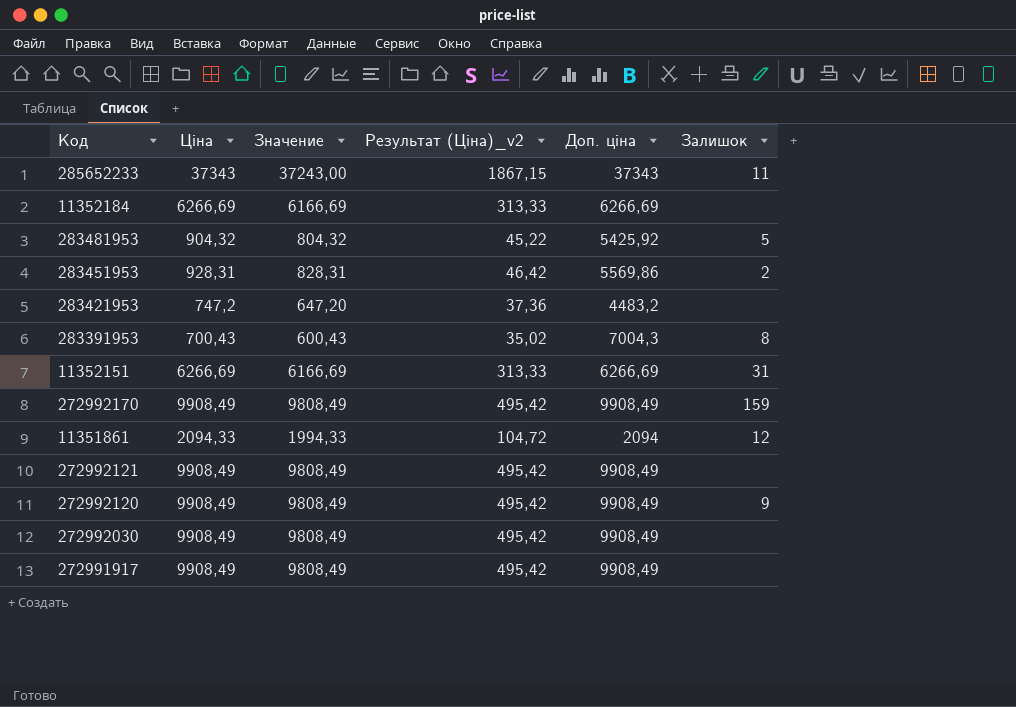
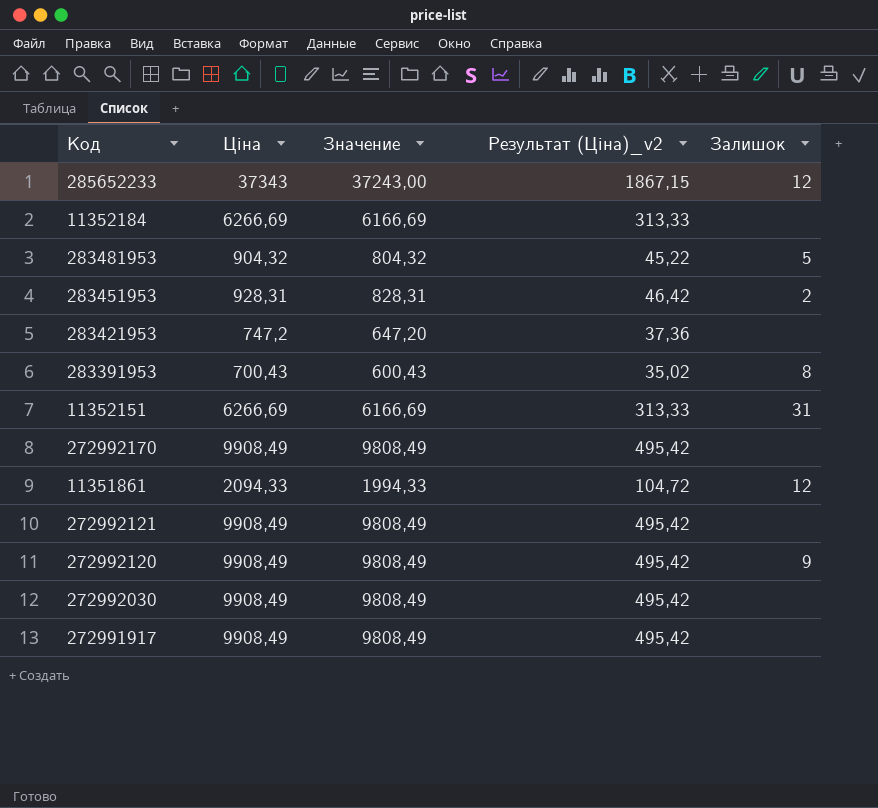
column Доп. ціна | position: 5 -> none
285652233 | Залишок: 11 -> 12
272992170 | Залишок: 159 -> none

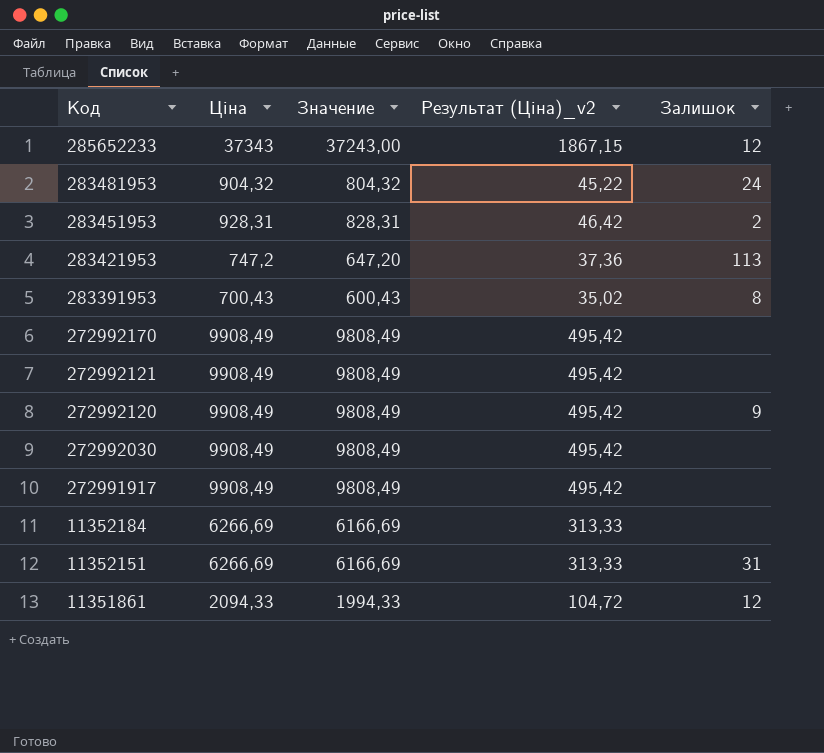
row order: none -> Код descending
283481953 | Залишок: 5 -> 24
283421953 | Залишок: none -> 113

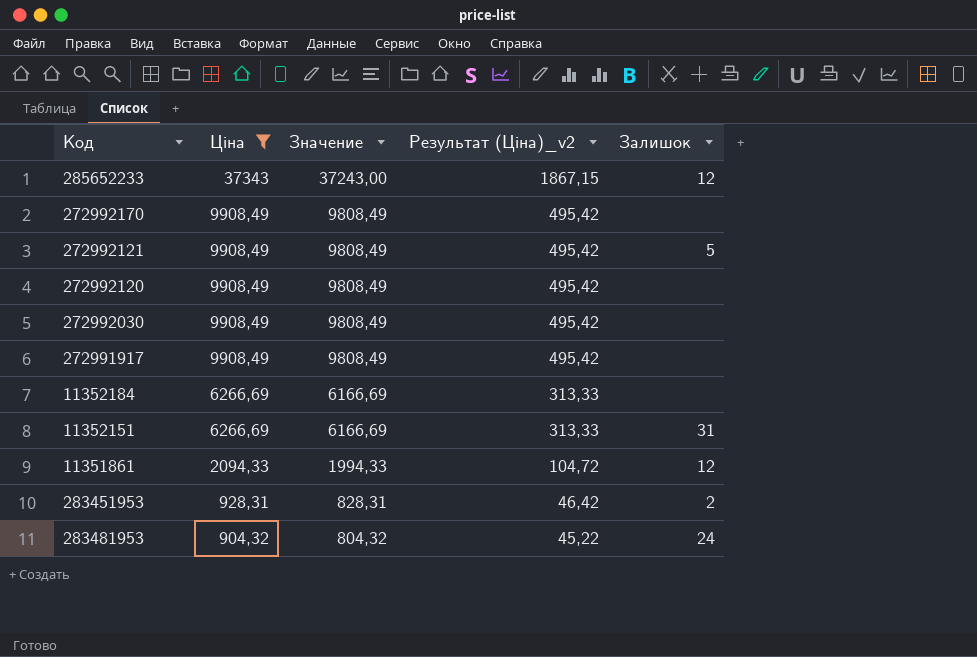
filter: none -> Ціна >= 904,32
row order: Код descending -> Ціна descending
272992121 | Залишок: none -> 5
272992120 | Залишок: 9 -> none

